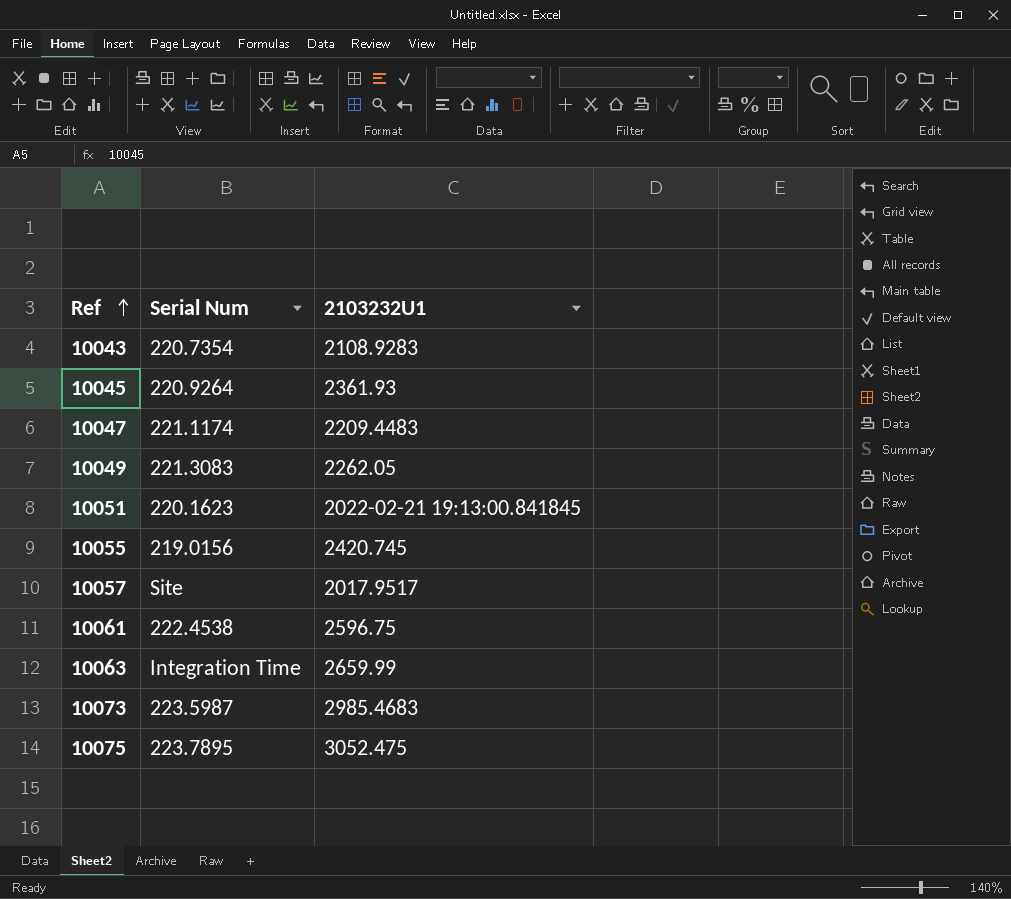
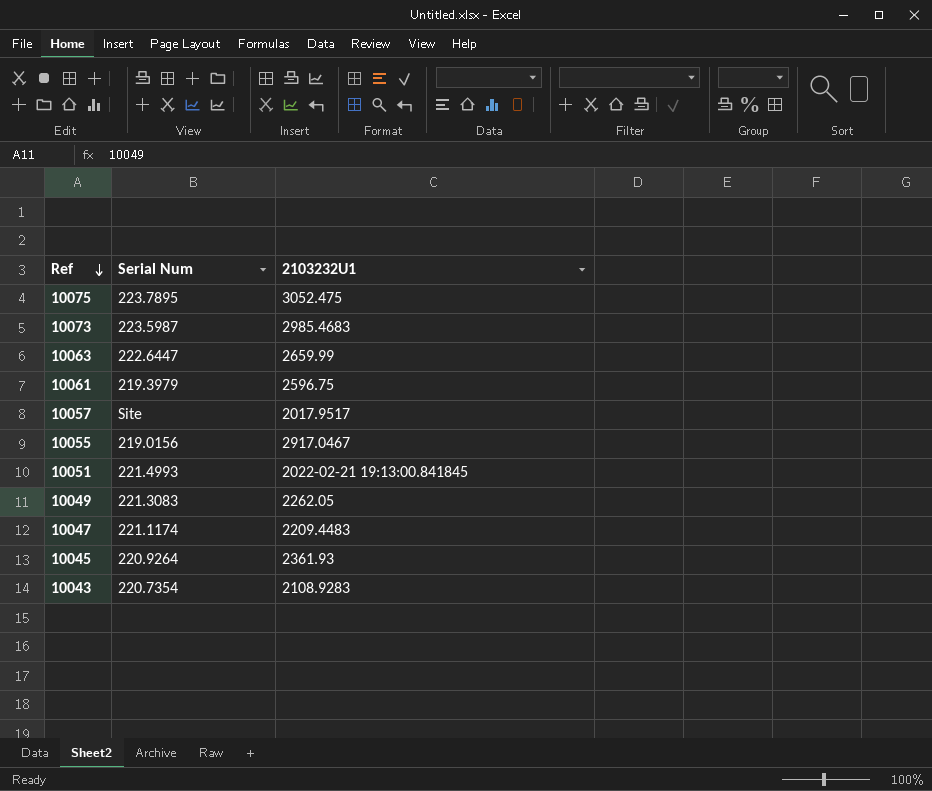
row order: Ref ascending -> Ref descending
10063 | Serial Num: Integration Time -> 222.6447
10061 | Serial Num: 222.4538 -> 219.3979
10055 | 2103232U1: 2420.745 -> 2917.0467
10051 | Serial Num: 220.1623 -> 221.4993

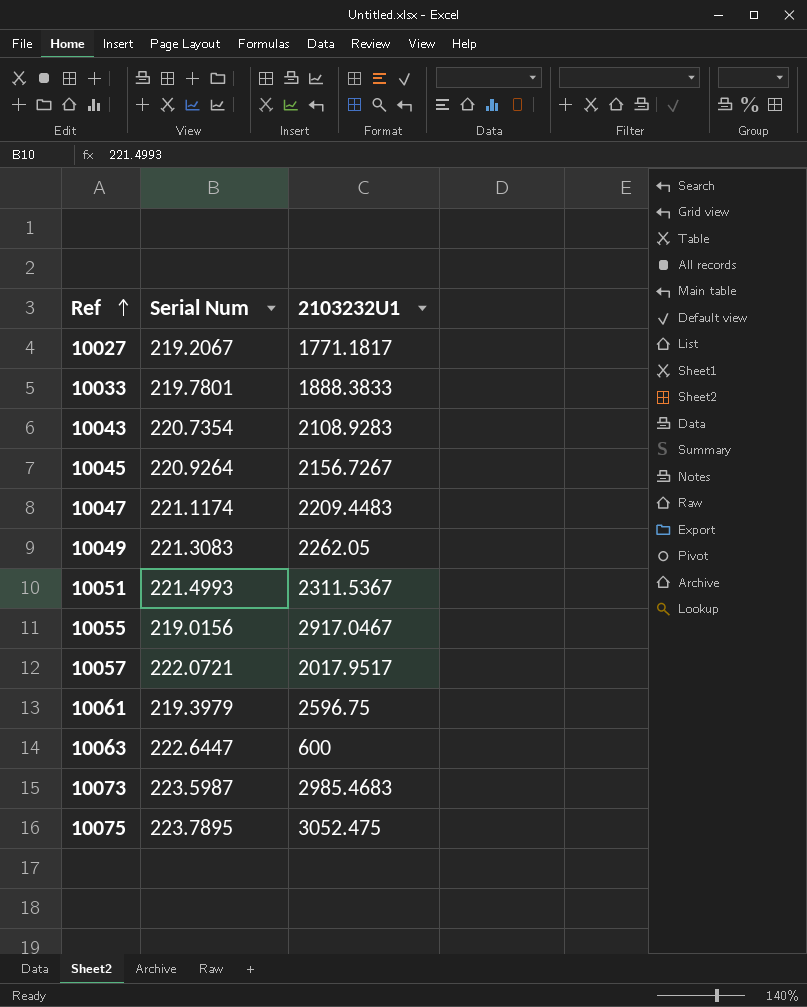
row order: Ref descending -> Ref ascending
row 10027: none -> 219.2067 | 1771.1817
row 10033: none -> 219.7801 | 1888.3833
10045 | 2103232U1: 2361.93 -> 2156.7267
10051 | 2103232U1: 2022-02-21 19:13:00.841845 -> 2311.5367
10057 | Serial Num: Site -> 222.0721
10063 | 2103232U1: 2659.99 -> 600

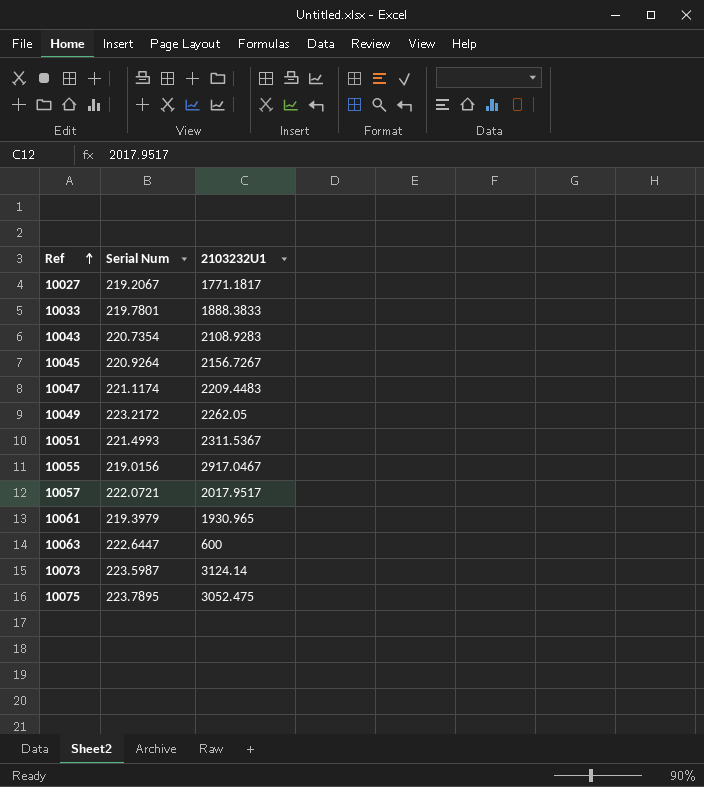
10049 | Serial Num: 221.3083 -> 223.2172
10061 | 2103232U1: 2596.75 -> 1930.965
10073 | 2103232U1: 2985.4683 -> 3124.14

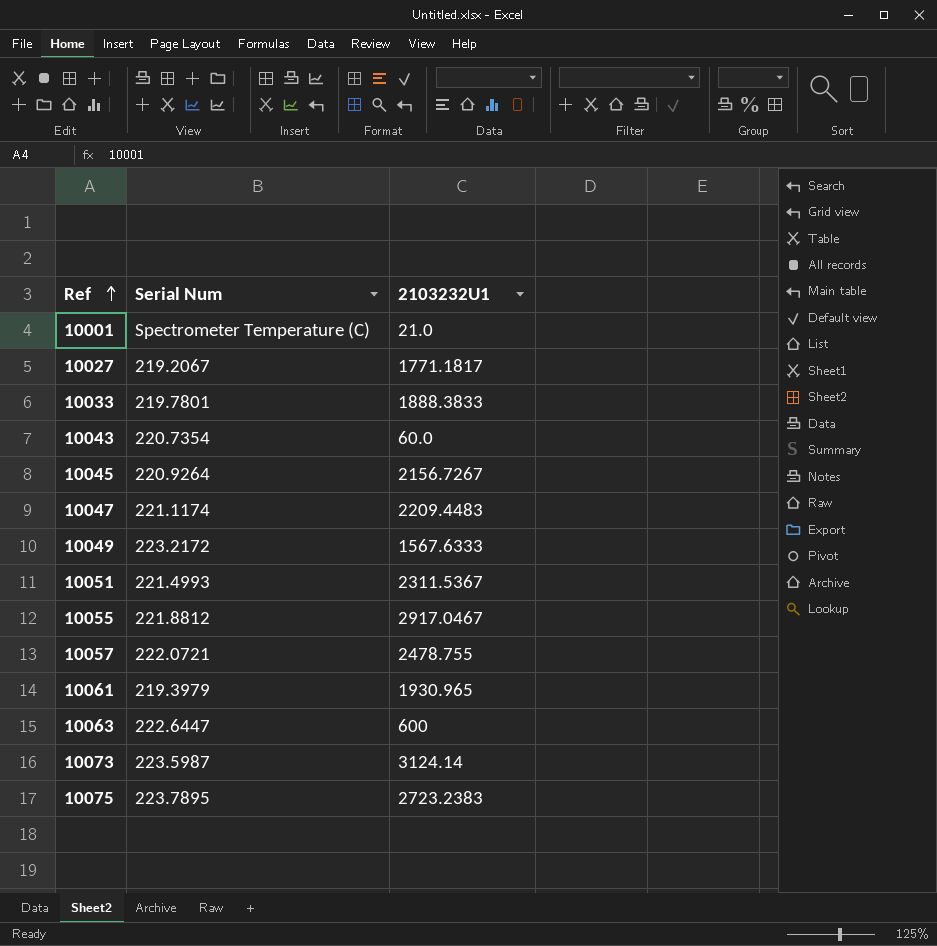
row 10001: none -> Spectrometer Temperature (C) | 21.0
10043 | 2103232U1: 2108.9283 -> 60.0
10049 | 2103232U1: 2262.05 -> 1567.6333
10055 | Serial Num: 219.0156 -> 221.8812
10057 | 2103232U1: 2017.9517 -> 2478.755
10075 | 2103232U1: 3052.475 -> 2723.2383

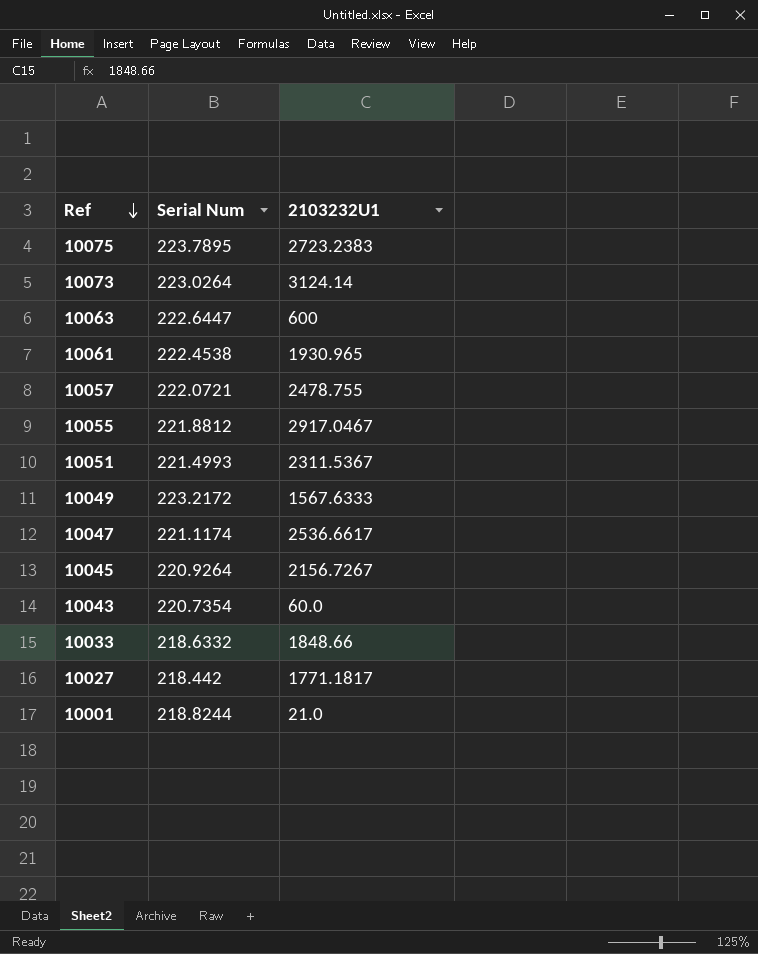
row order: Ref ascending -> Ref descending
10073 | Serial Num: 223.5987 -> 223.0264
10061 | Serial Num: 219.3979 -> 222.4538
10047 | 2103232U1: 2209.4483 -> 2536.6617
10033 | Serial Num: 219.7801 -> 218.6332
10033 | 2103232U1: 1888.3833 -> 1848.66
10027 | Serial Num: 219.2067 -> 218.442
10001 | Serial Num: Spectrometer Temperature (C) -> 218.8244

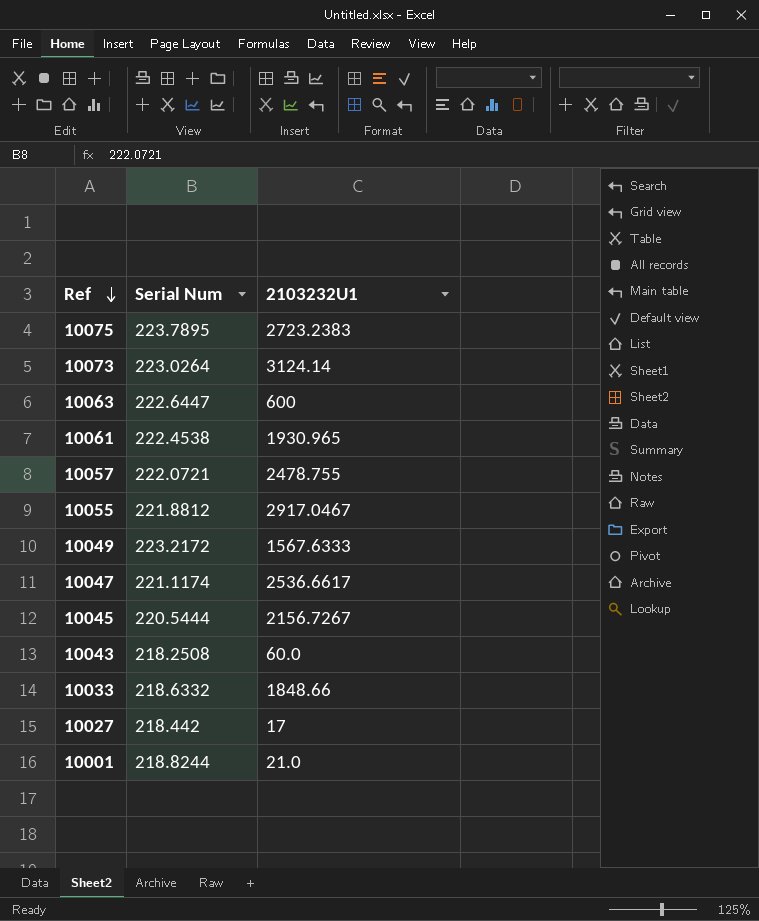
row 10051: 221.4993 | 2311.5367 -> none
10045 | Serial Num: 220.9264 -> 220.5444
10043 | Serial Num: 220.7354 -> 218.2508
10027 | 2103232U1: 1771.1817 -> 17

